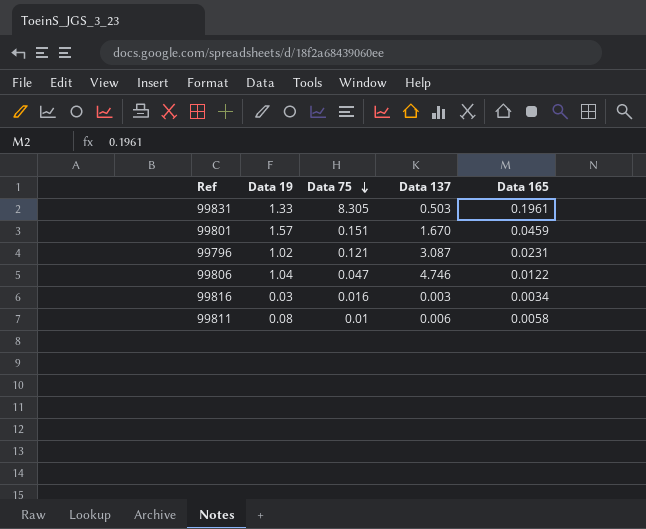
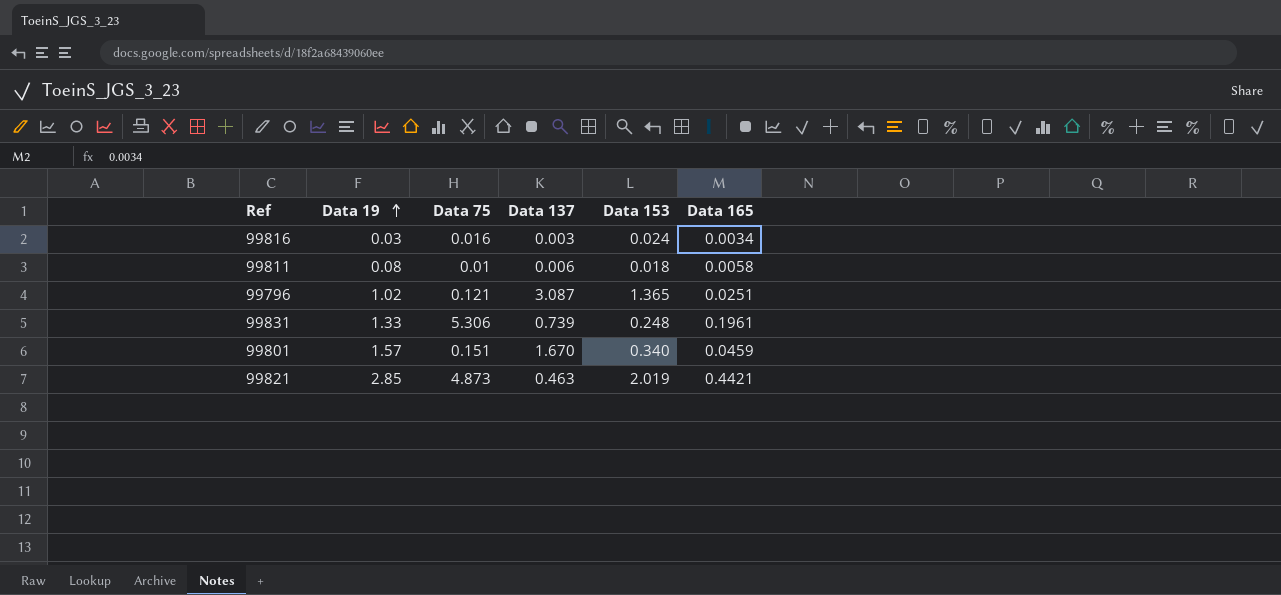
row order: Data 75 descending -> Data 19 ascending
column Data 153 | position: none -> 5
row 99806: 1.04 | 0.047 | 4.746 | 0.0122 -> none
99796 | Data 165: 0.0231 -> 0.0251
99831 | Data 75: 8.305 -> 5.306
99831 | Data 137: 0.503 -> 0.739
row 99821: none -> 2.85 | 4.873 | 0.463 | 2.019 | 0.4421

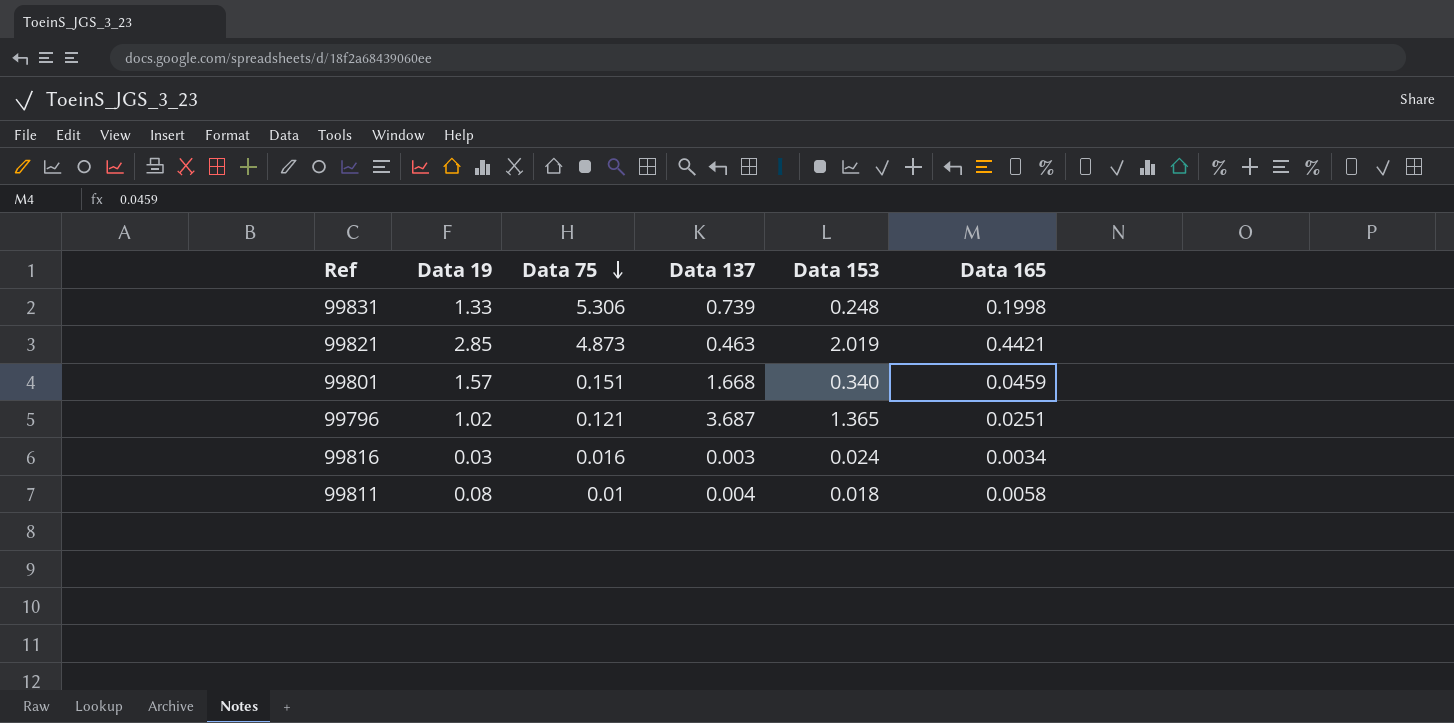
row order: Data 19 ascending -> Data 75 descending
99831 | Data 165: 0.1961 -> 0.1998
99801 | Data 137: 1.670 -> 1.668
99796 | Data 137: 3.087 -> 3.687
99811 | Data 137: 0.006 -> 0.004

